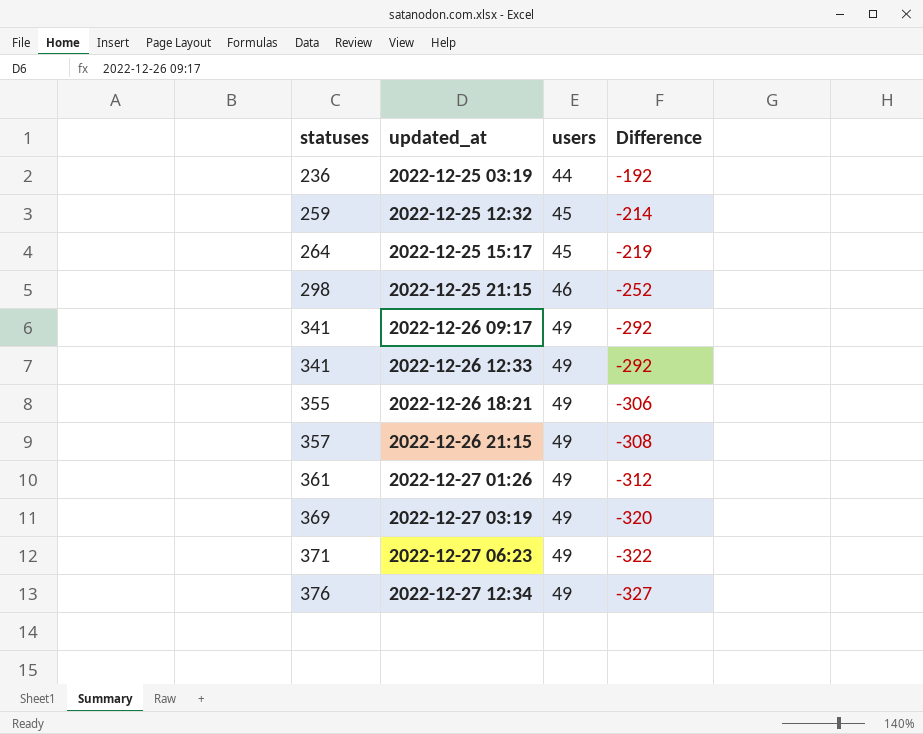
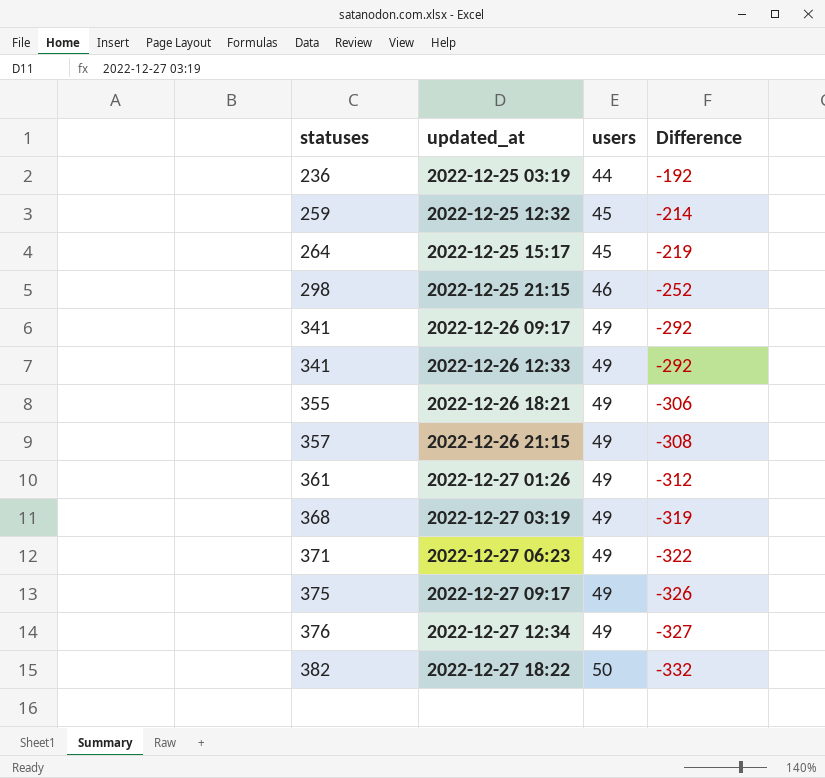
2022-12-27 03:19 | statuses: 369 -> 368
2022-12-27 03:19 | Difference: -320 -> -319
row 2022-12-27 09:17: none -> 375 | 49 | -326
row 2022-12-27 18:22: none -> 382 | 50 | -332

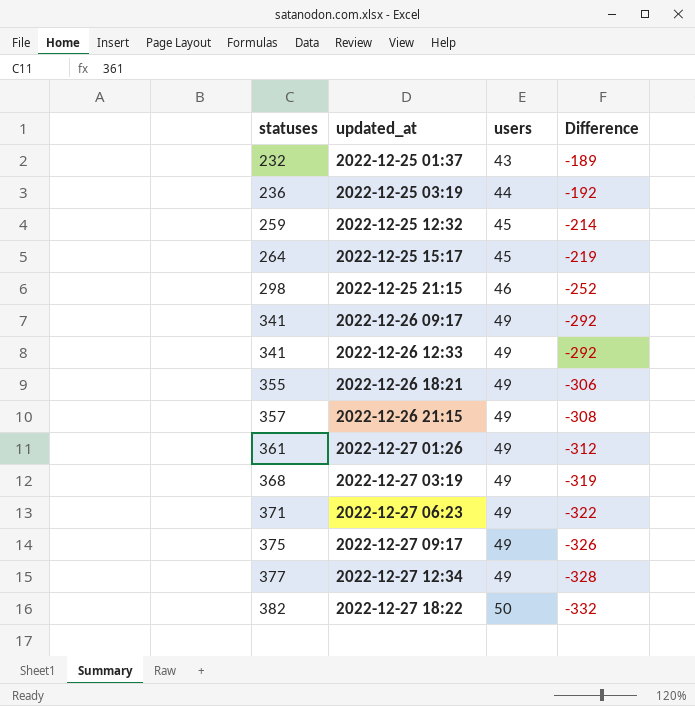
row 2022-12-25 01:37: none -> 232 | 43 | -189
2022-12-27 12:34 | statuses: 376 -> 377
2022-12-27 12:34 | Difference: -327 -> -328

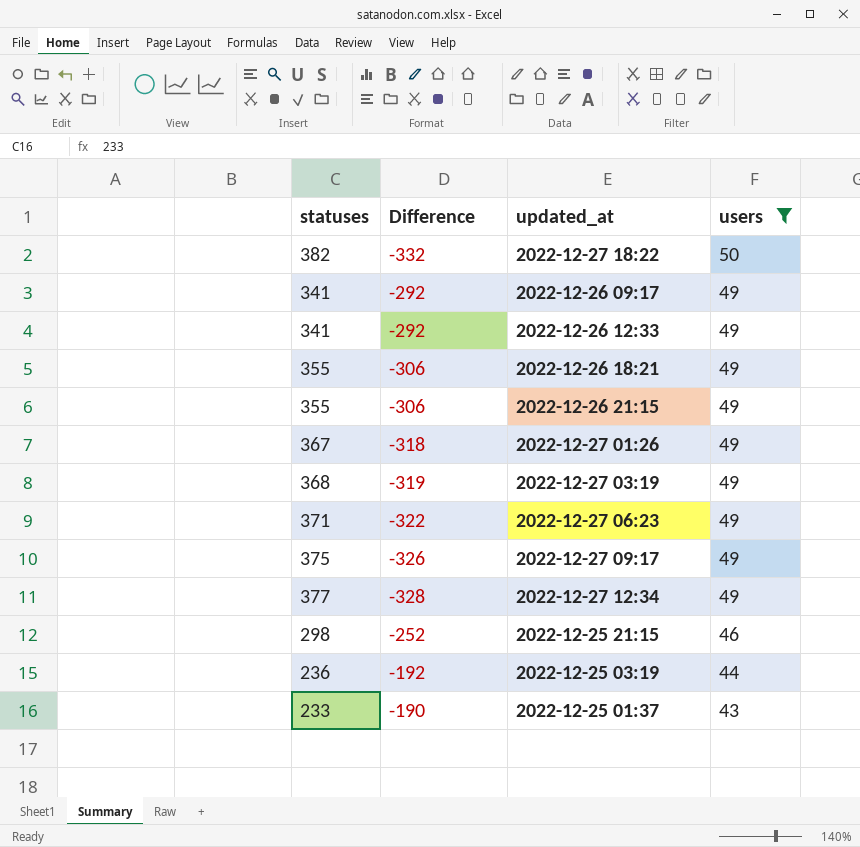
filter: none -> users != 45
row order: statuses ascending -> users descending
column Difference | position: 4 -> 2
2022-12-26 21:15 | statuses: 357 -> 355
2022-12-26 21:15 | Difference: -308 -> -306
2022-12-27 01:26 | statuses: 361 -> 367
2022-12-27 01:26 | Difference: -312 -> -318
2022-12-25 01:37 | statuses: 232 -> 233
2022-12-25 01:37 | Difference: -189 -> -190

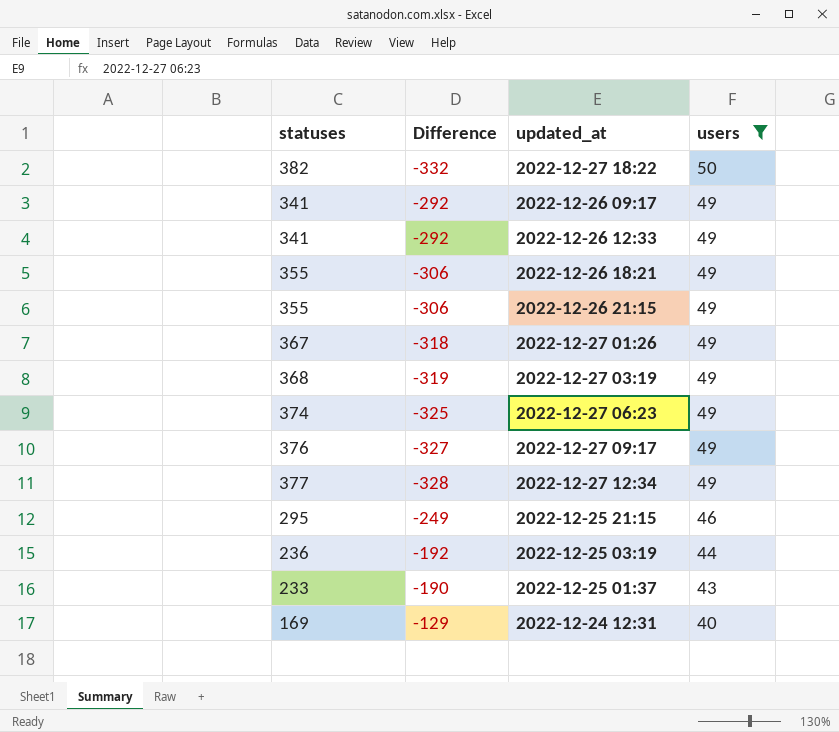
2022-12-27 06:23 | statuses: 371 -> 374
2022-12-27 06:23 | Difference: -322 -> -325
2022-12-27 09:17 | statuses: 375 -> 376
2022-12-27 09:17 | Difference: -326 -> -327
2022-12-25 21:15 | statuses: 298 -> 295
2022-12-25 21:15 | Difference: -252 -> -249
row 2022-12-24 12:31: none -> 169 | -129 | 40

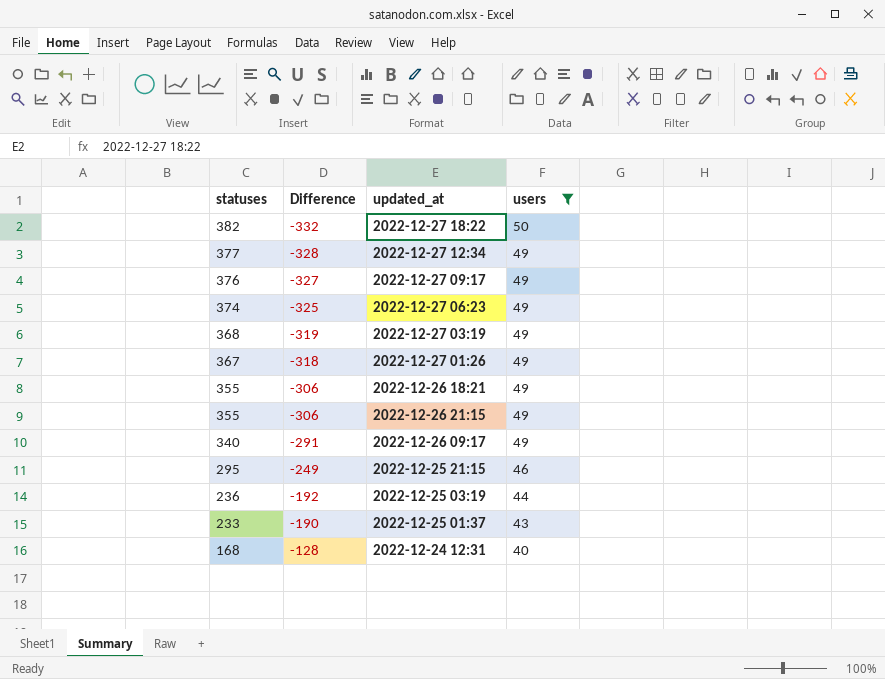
row order: users descending -> statuses descending
row 2022-12-26 12:33: 341 | -292 | 49 -> none
2022-12-26 09:17 | statuses: 341 -> 340
2022-12-26 09:17 | Difference: -292 -> -291
2022-12-24 12:31 | statuses: 169 -> 168
2022-12-24 12:31 | Difference: -129 -> -128

